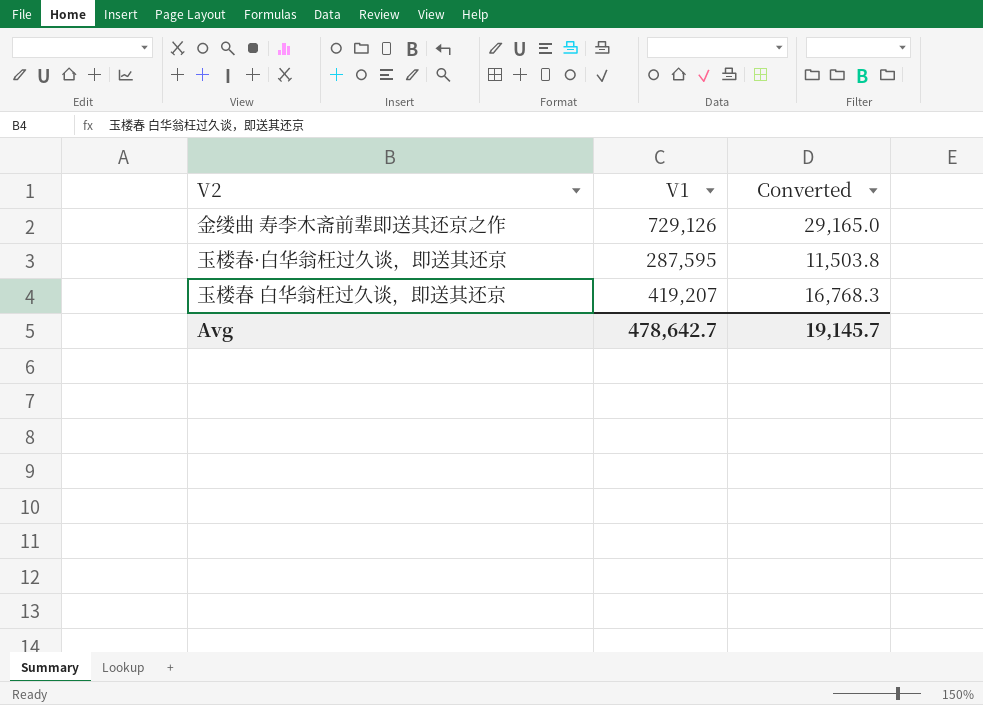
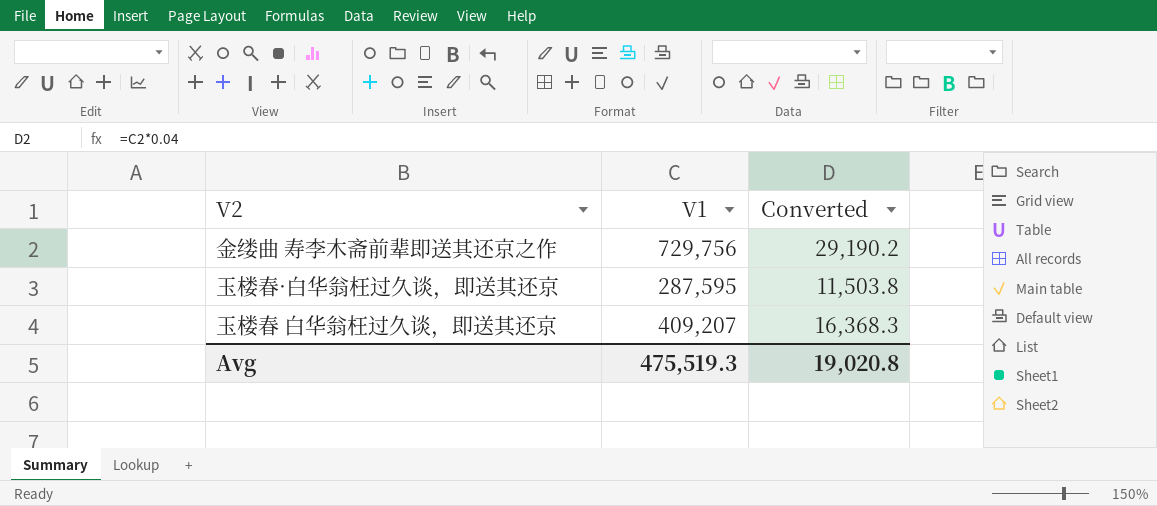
金缕曲 寿李木斋前辈即送其还京之作 | V1: 729,126 -> 729,756
金缕曲 寿李木斋前辈即送其还京之作 | Converted: 29,165.0 -> 29,190.2
玉楼春 白华翁枉过久谈，即送其还京 | V1: 419,207 -> 409,207
玉楼春 白华翁枉过久谈，即送其还京 | Converted: 16,768.3 -> 16,368.3
Avg | V1: 478,642.7 -> 475,519.3
Avg | Converted: 19,145.7 -> 19,020.8

